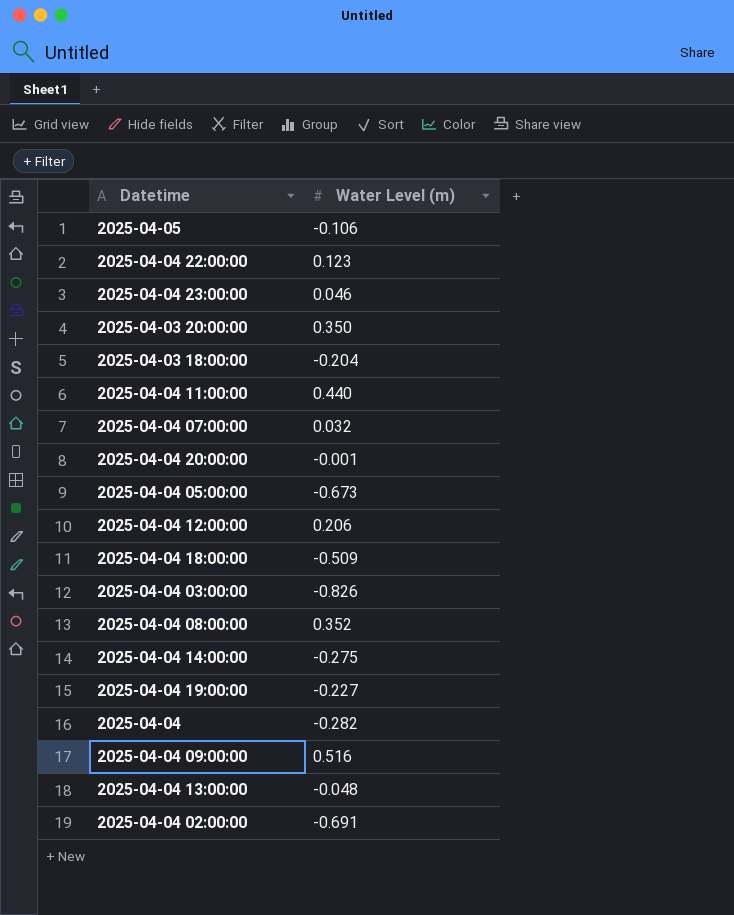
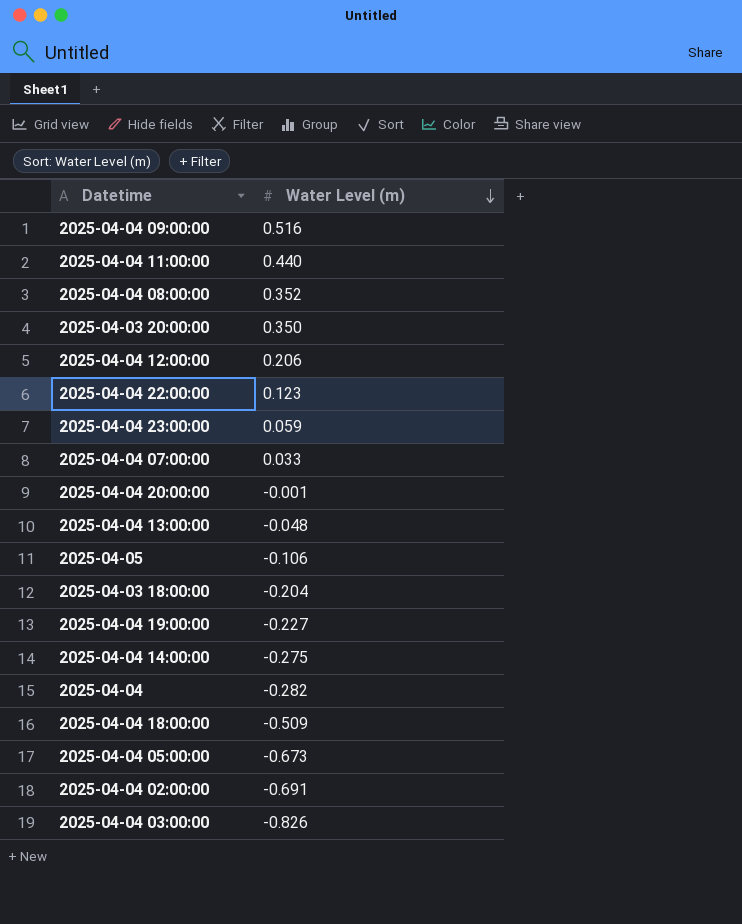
row order: none -> Water Level (m) descending
2025-04-04 23:00:00 | Water Level (m): 0.046 -> 0.059
2025-04-04 07:00:00 | Water Level (m): 0.032 -> 0.033

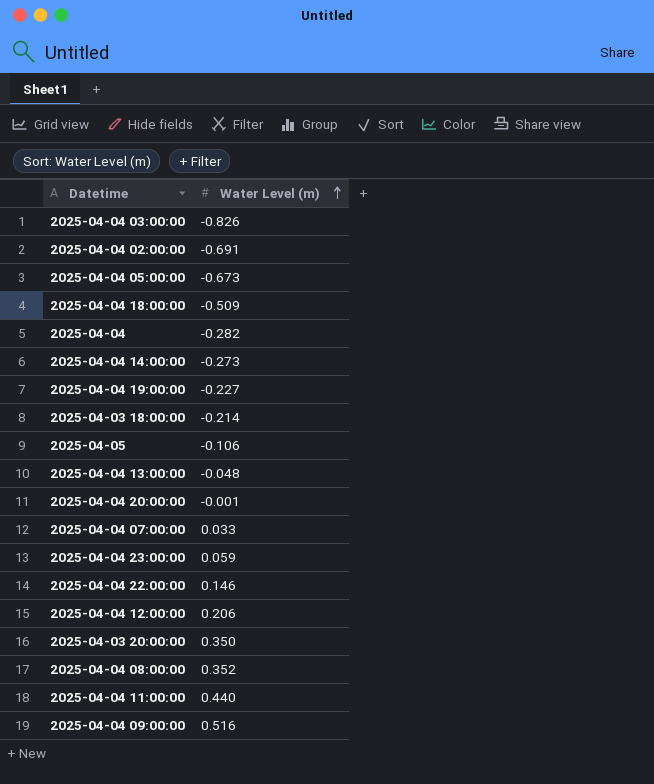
row order: Water Level (m) descending -> Water Level (m) ascending
2025-04-04 14:00:00 | Water Level (m): -0.275 -> -0.273
2025-04-03 18:00:00 | Water Level (m): -0.204 -> -0.214
2025-04-04 22:00:00 | Water Level (m): 0.123 -> 0.146

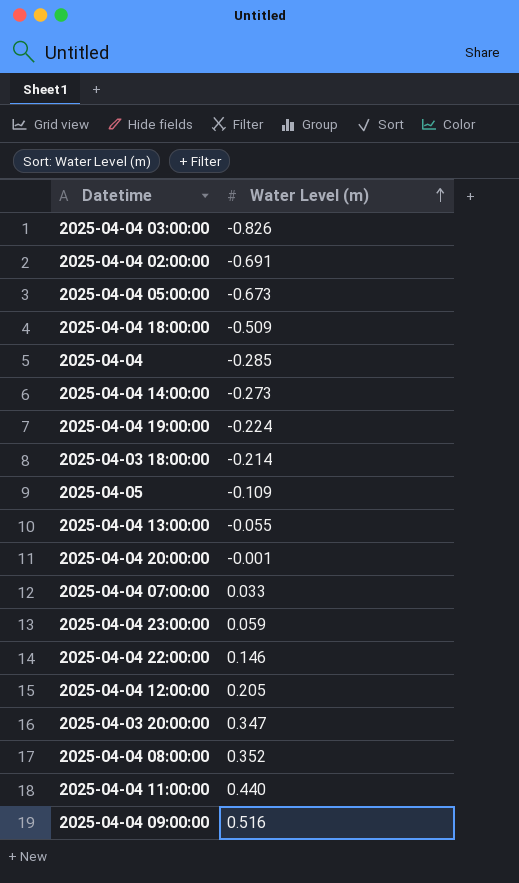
2025-04-04 | Water Level (m): -0.282 -> -0.285
2025-04-04 19:00:00 | Water Level (m): -0.227 -> -0.224
2025-04-05 | Water Level (m): -0.106 -> -0.109
2025-04-04 13:00:00 | Water Level (m): -0.048 -> -0.055
2025-04-04 12:00:00 | Water Level (m): 0.206 -> 0.205
2025-04-03 20:00:00 | Water Level (m): 0.350 -> 0.347

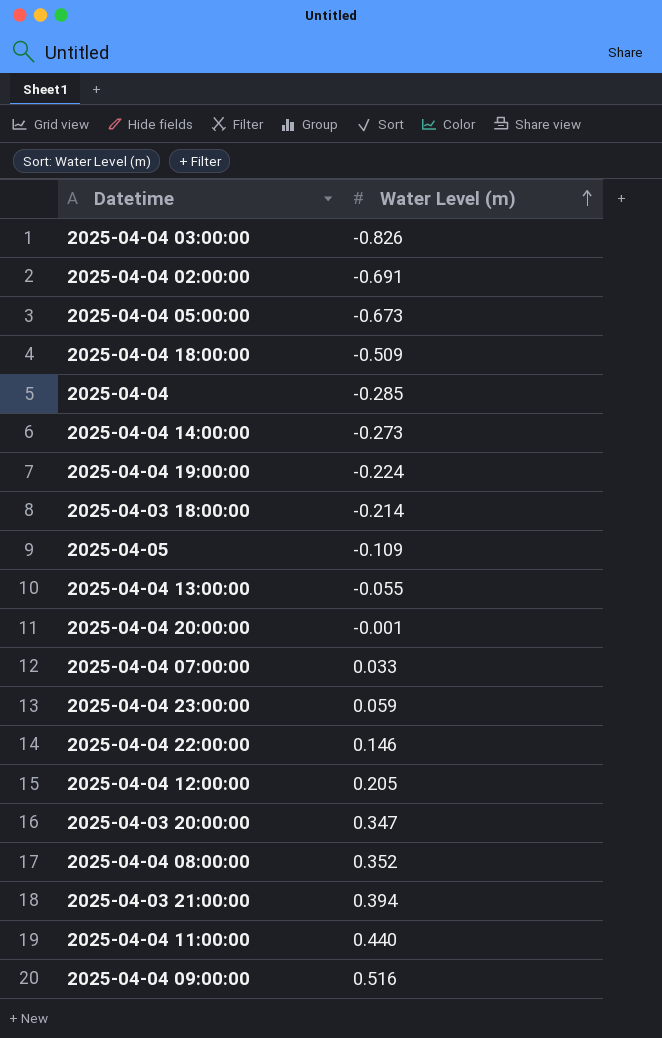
row 2025-04-03 21:00:00: none -> 0.394

